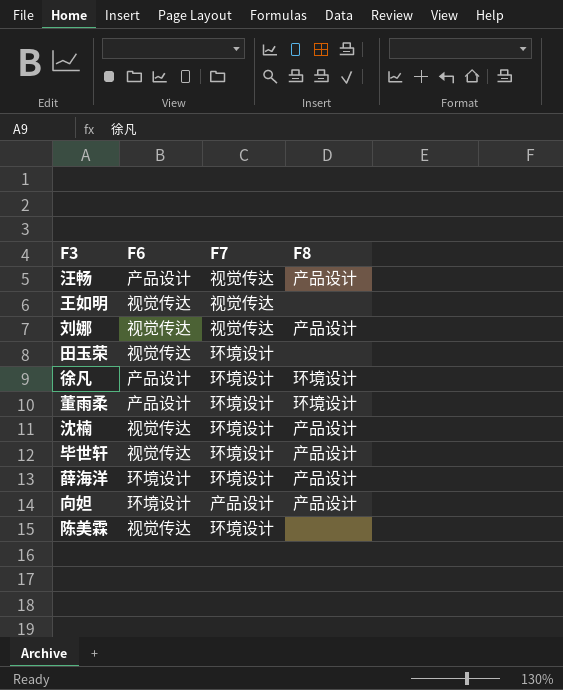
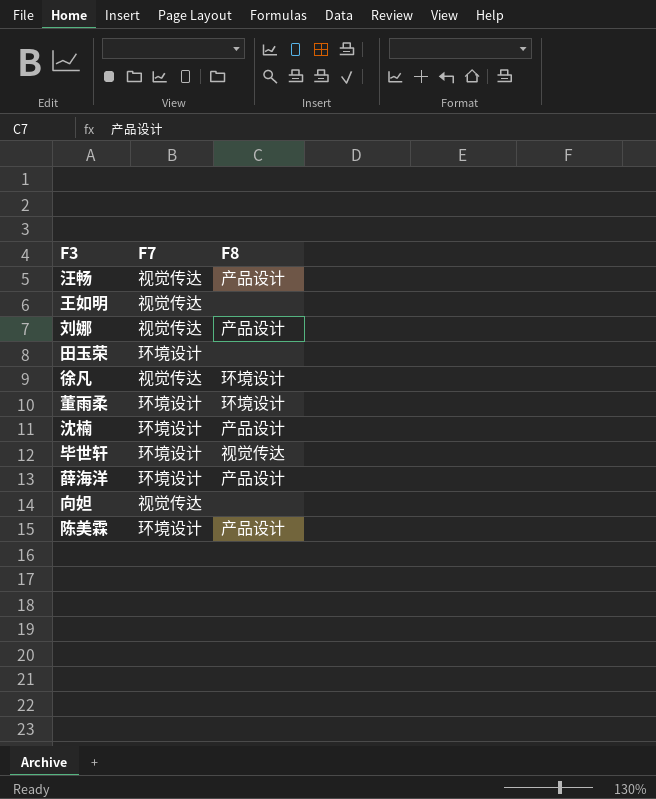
column F6 | position: 2 -> none
徐凡 | F7: 环境设计 -> 视觉传达
毕世轩 | F8: 产品设计 -> 视觉传达
向妲 | F7: 产品设计 -> 视觉传达
向妲 | F8: 产品设计 -> none
陈美霖 | F8: none -> 产品设计

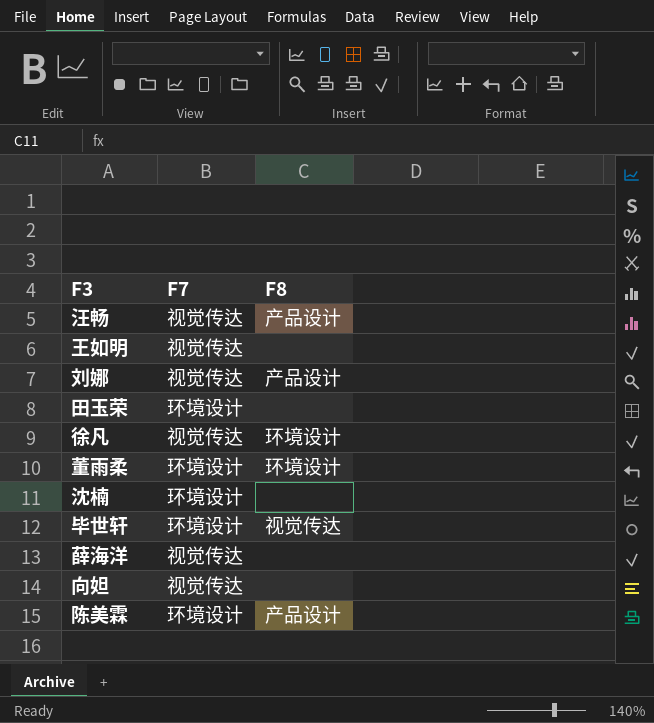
沈楠 | F8: 产品设计 -> none
薛海洋 | F7: 环境设计 -> 视觉传达
薛海洋 | F8: 产品设计 -> none

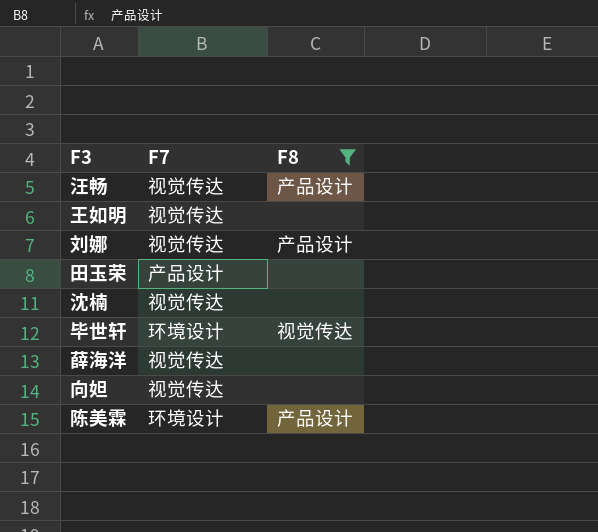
filter: none -> F8 != 环境设计
田玉荣 | F7: 环境设计 -> 产品设计
沈楠 | F7: 环境设计 -> 视觉传达

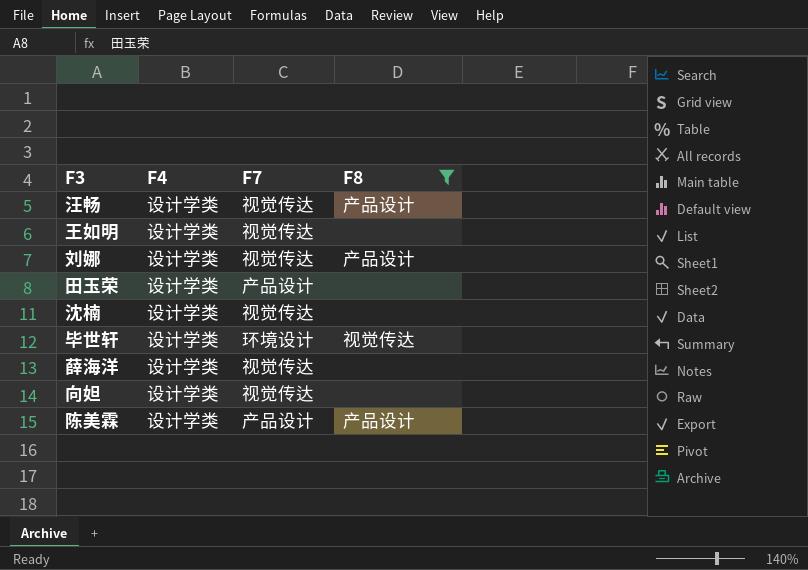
column F4 | position: none -> 2
陈美霖 | F7: 环境设计 -> 产品设计

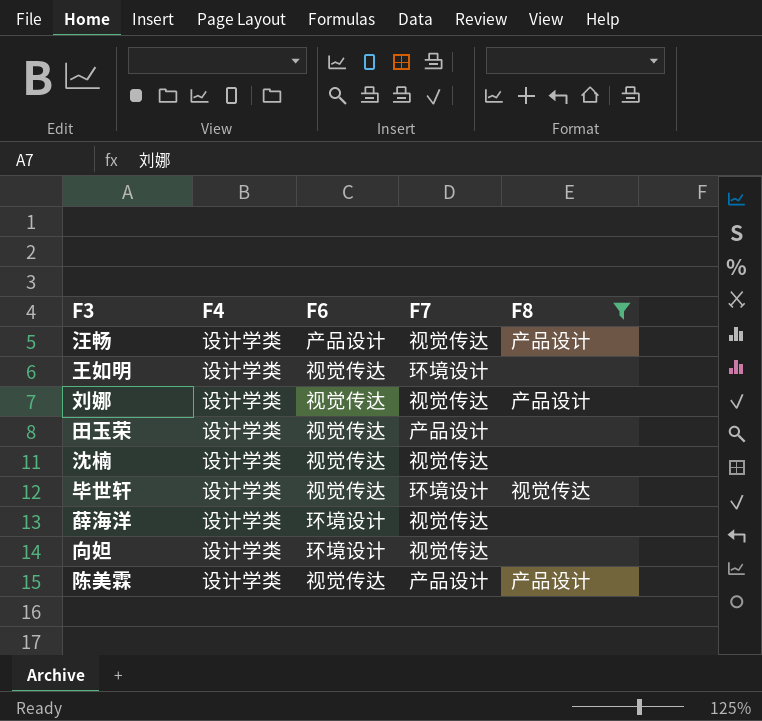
column F6 | position: none -> 3
王如明 | F7: 视觉传达 -> 环境设计

